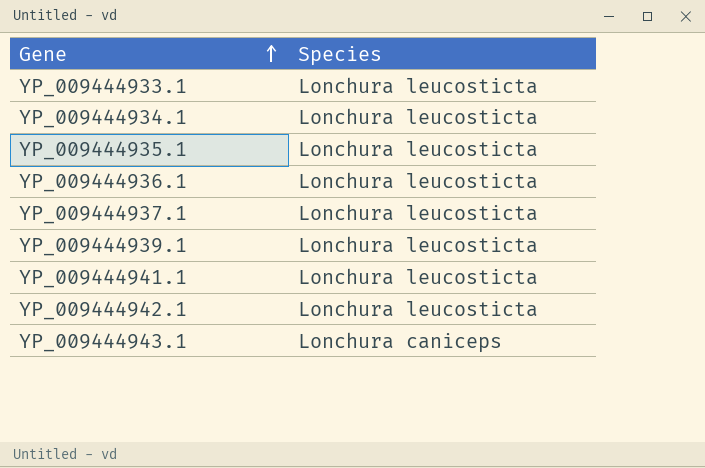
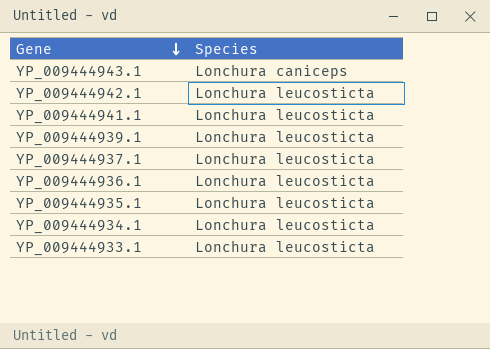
row order: Gene ascending -> Gene descending

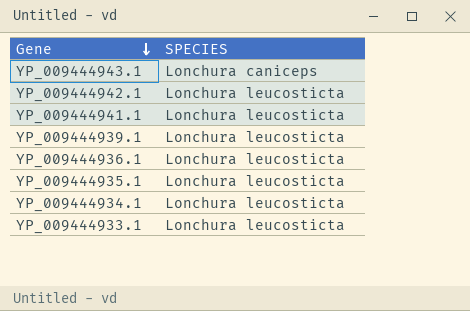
column name: Species -> SPECIES
row YP_009444937.1: Lonchura leucosticta -> none

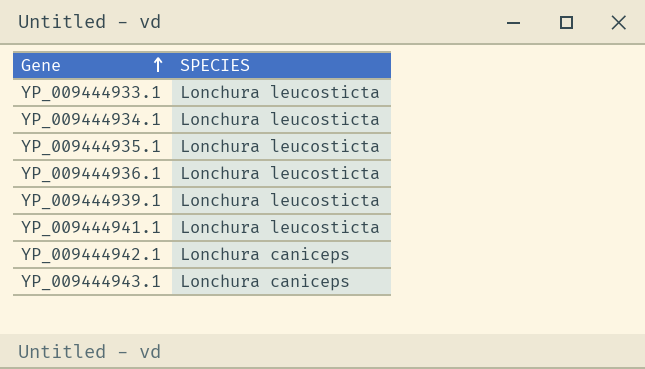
row order: Gene descending -> Gene ascending
YP_009444942.1 | SPECIES: Lonchura leucosticta -> Lonchura caniceps

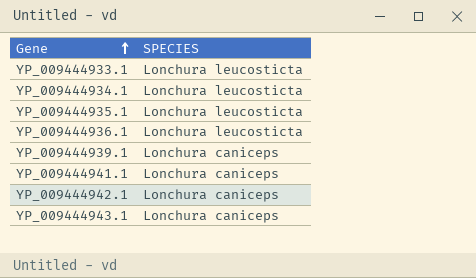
YP_009444939.1 | SPECIES: Lonchura leucosticta -> Lonchura caniceps
YP_009444941.1 | SPECIES: Lonchura leucosticta -> Lonchura caniceps

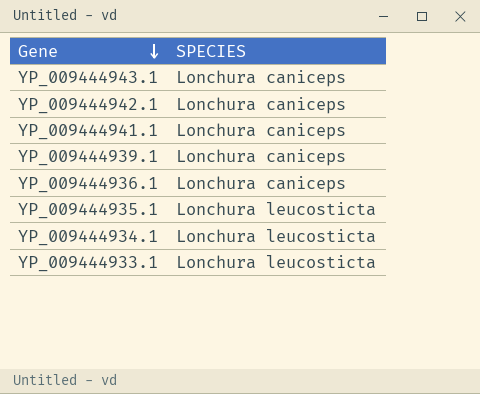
row order: Gene ascending -> Gene descending
YP_009444936.1 | SPECIES: Lonchura leucosticta -> Lonchura caniceps

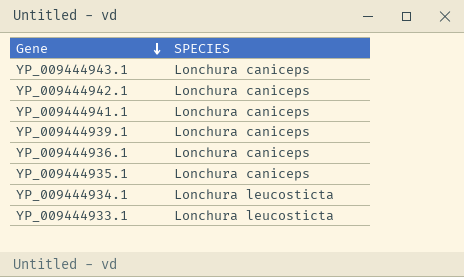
YP_009444935.1 | SPECIES: Lonchura leucosticta -> Lonchura caniceps

